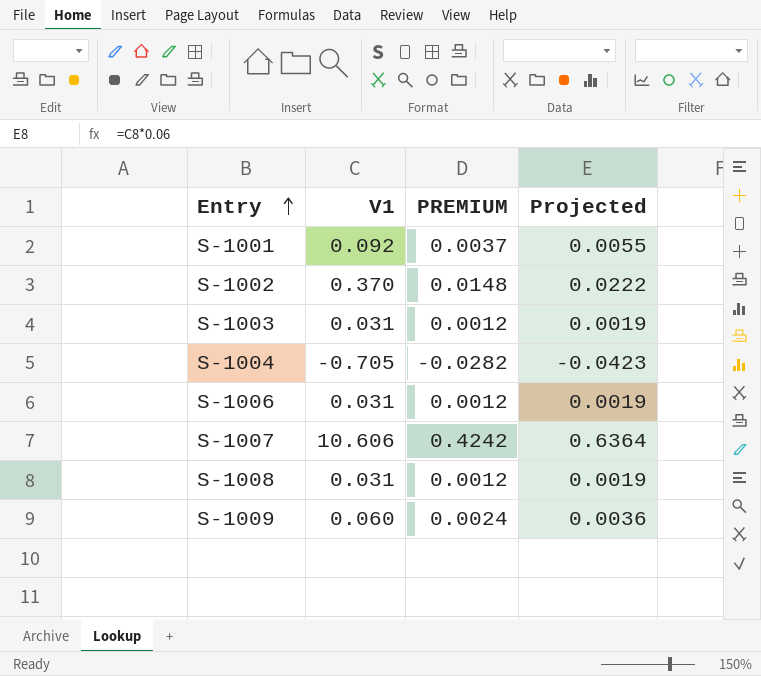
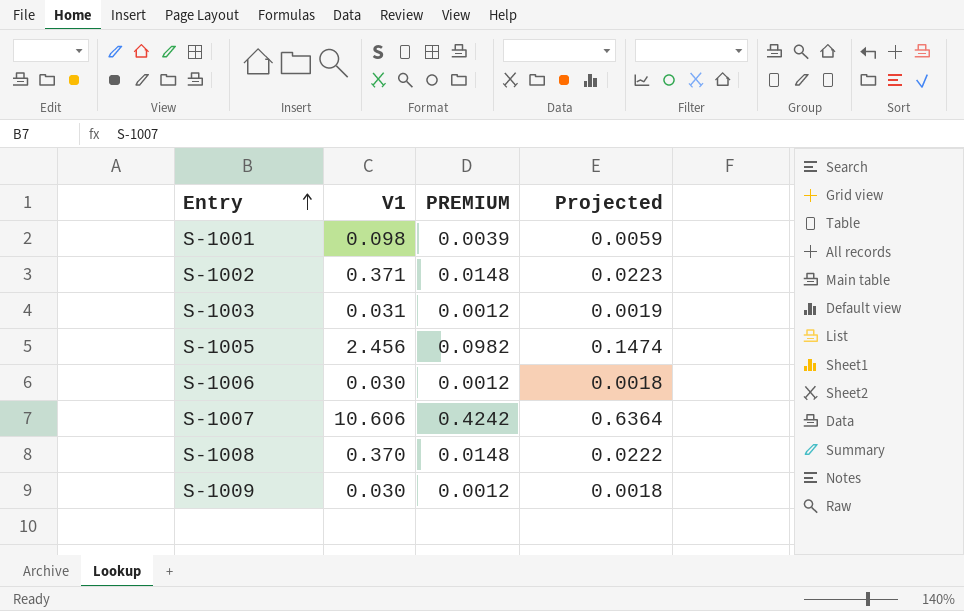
row S-1004: -0.705 | -0.0282 | -0.0423 -> none
S-1001 | V1: 0.092 -> 0.098
S-1001 | PREMIUM: 0.0037 -> 0.0039
S-1001 | Projected: 0.0055 -> 0.0059
S-1002 | V1: 0.370 -> 0.371
S-1002 | Projected: 0.0222 -> 0.0223
row S-1005: none -> 2.456 | 0.0982 | 0.1474
S-1006 | V1: 0.031 -> 0.030
S-1006 | Projected: 0.0019 -> 0.0018
S-1008 | V1: 0.031 -> 0.370
S-1008 | PREMIUM: 0.0012 -> 0.0148
S-1008 | Projected: 0.0019 -> 0.0222
S-1009 | V1: 0.060 -> 0.030
S-1009 | PREMIUM: 0.0024 -> 0.0012
S-1009 | Projected: 0.0036 -> 0.0018

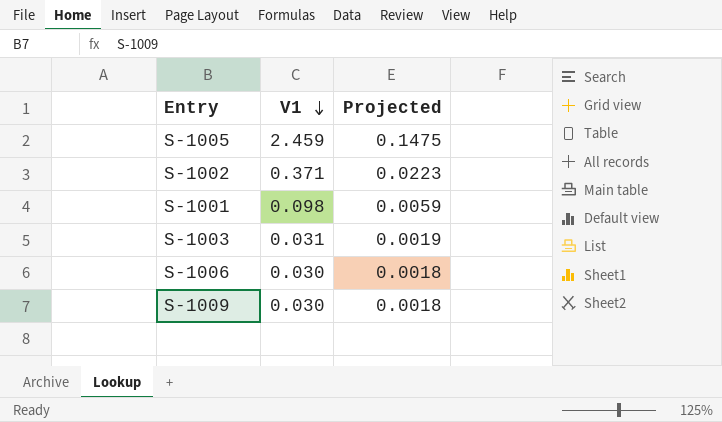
row order: Entry ascending -> V1 descending
column PREMIUM | formula: [V1] * 0.04 -> none
row S-1007: 10.606 | 0.4242 | 0.6364 -> none
row S-1008: 0.370 | 0.0148 | 0.0222 -> none
S-1005 | V1: 2.456 -> 2.459
S-1005 | Projected: 0.1474 -> 0.1475

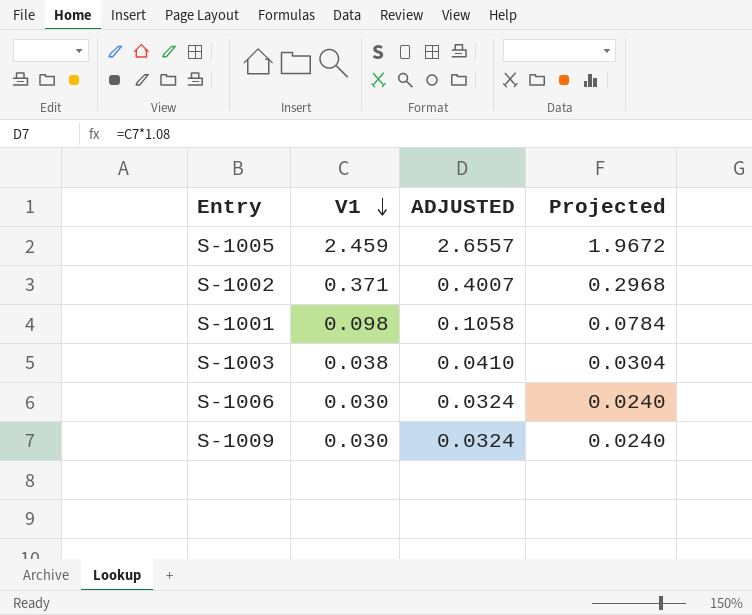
column ADJUSTED | formula: none -> [V1] * 1.08
column Projected | formula: [V1] * 0.06 -> [V1] * 0.8
S-1003 | V1: 0.031 -> 0.038

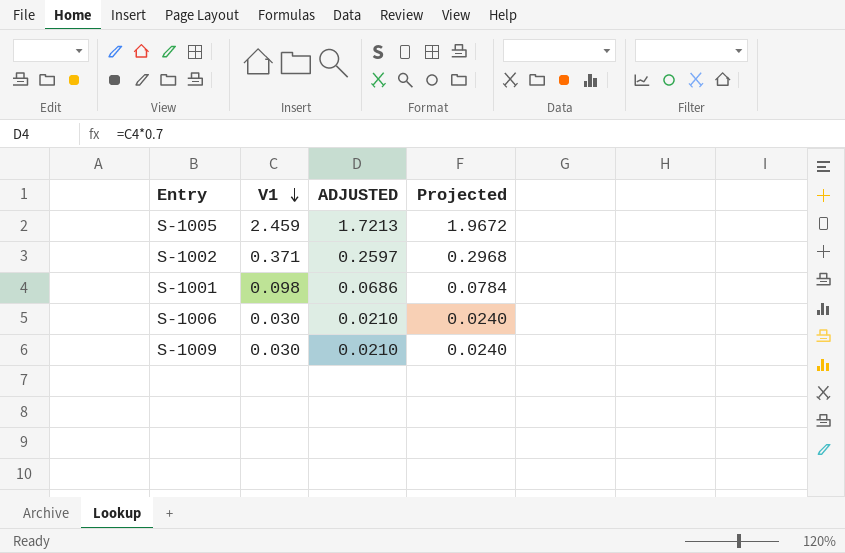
column ADJUSTED | formula: [V1] * 1.08 -> [V1] * 0.7
row S-1003: 0.038 | 0.0410 | 0.0304 -> none

